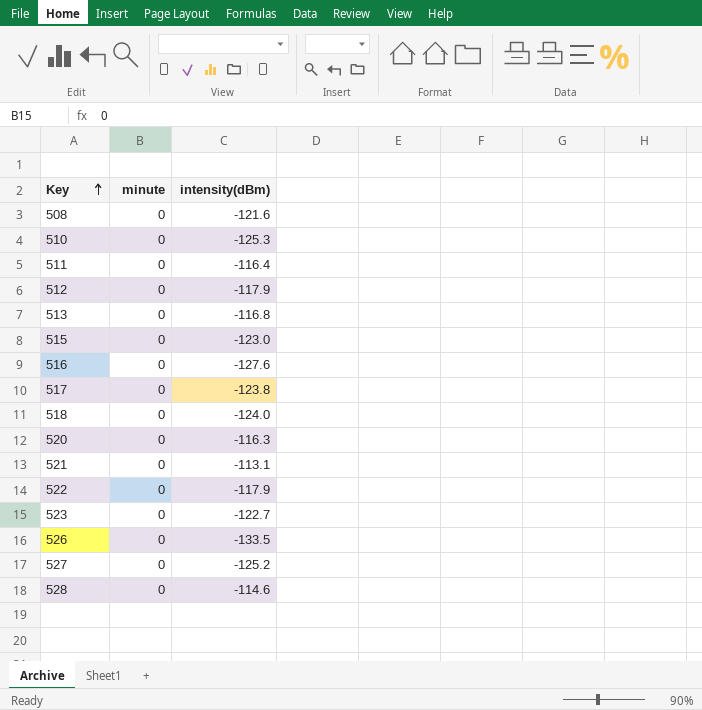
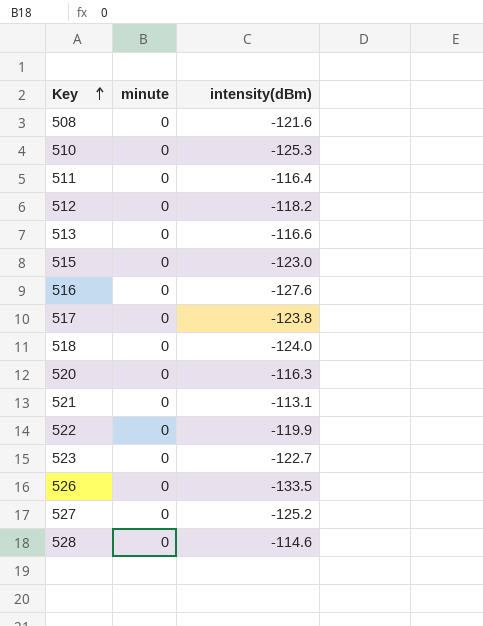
512 | intensity(dBm): -117.9 -> -118.2
513 | intensity(dBm): -116.8 -> -116.6
522 | intensity(dBm): -117.9 -> -119.9

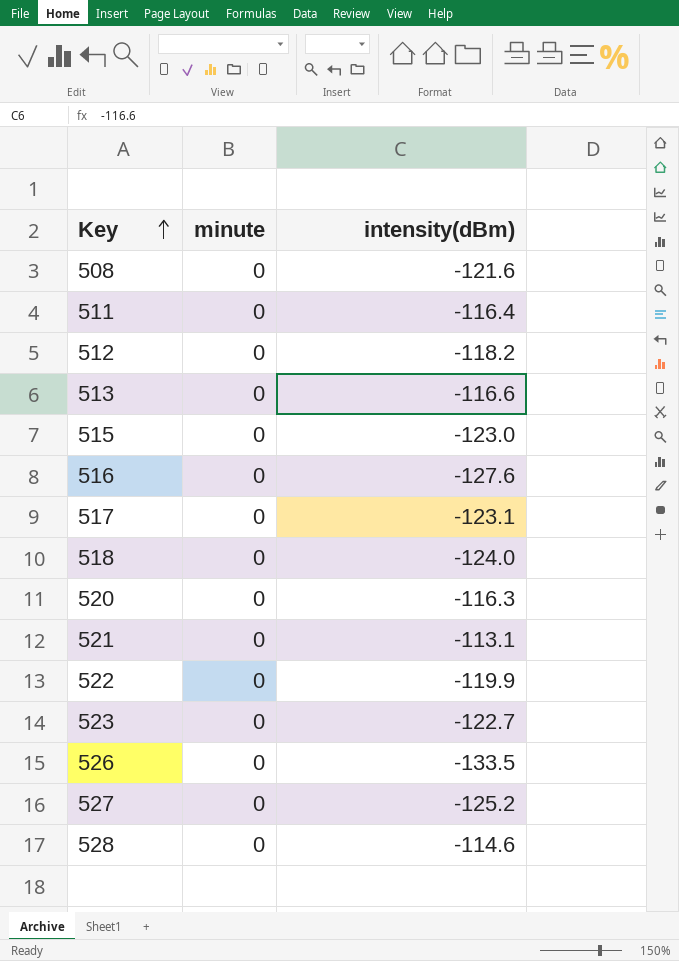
row 510: 0 | -125.3 -> none
517 | intensity(dBm): -123.8 -> -123.1

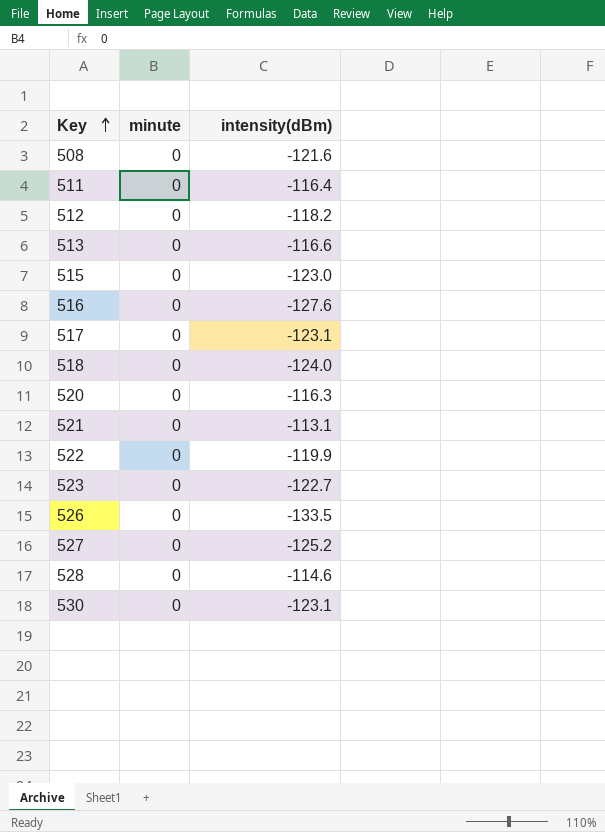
row 530: none -> 0 | -123.1

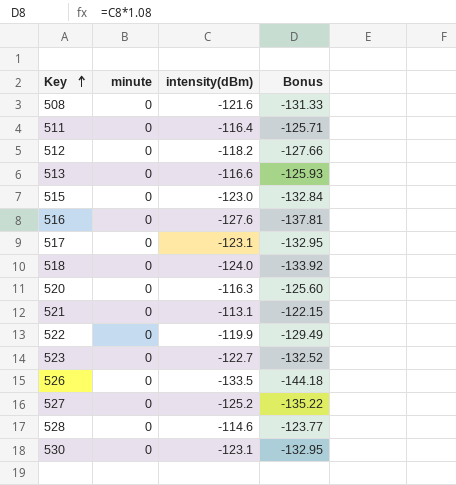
column Bonus | formula: none -> [intensity(dBm)] * 1.08

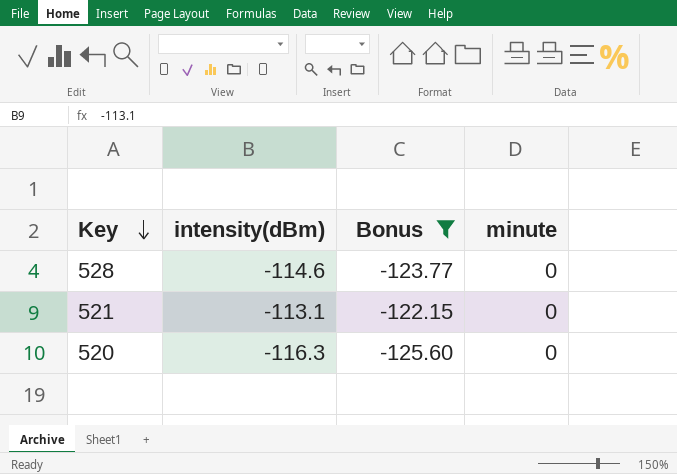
filter: none -> Bonus >= -125.60
row order: Key ascending -> Key descending
column minute | position: 2 -> 4

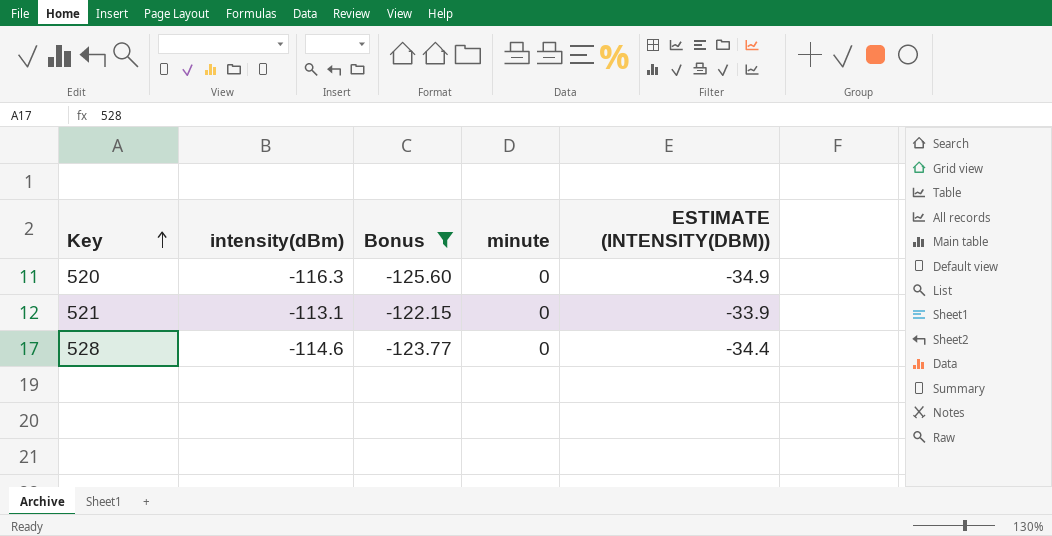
row order: Key descending -> Key ascending
column ESTIMATE (INTENSITY(DBM)) | formula: none -> [intensity(dBm)] * 0.3

